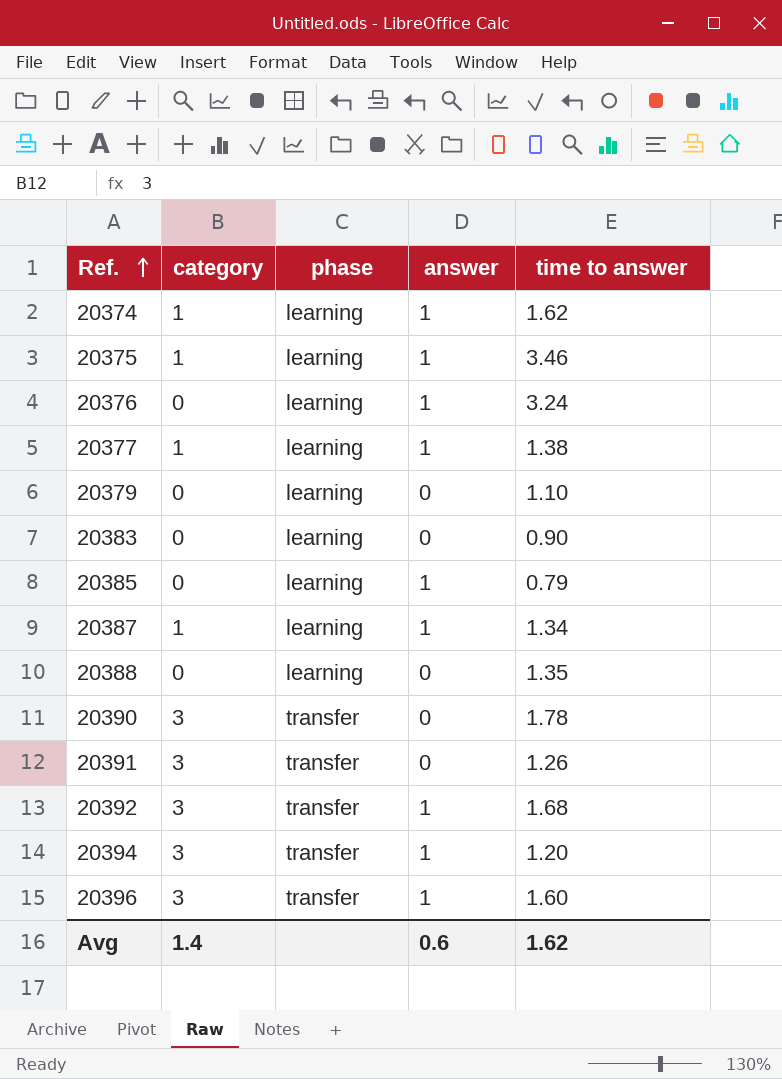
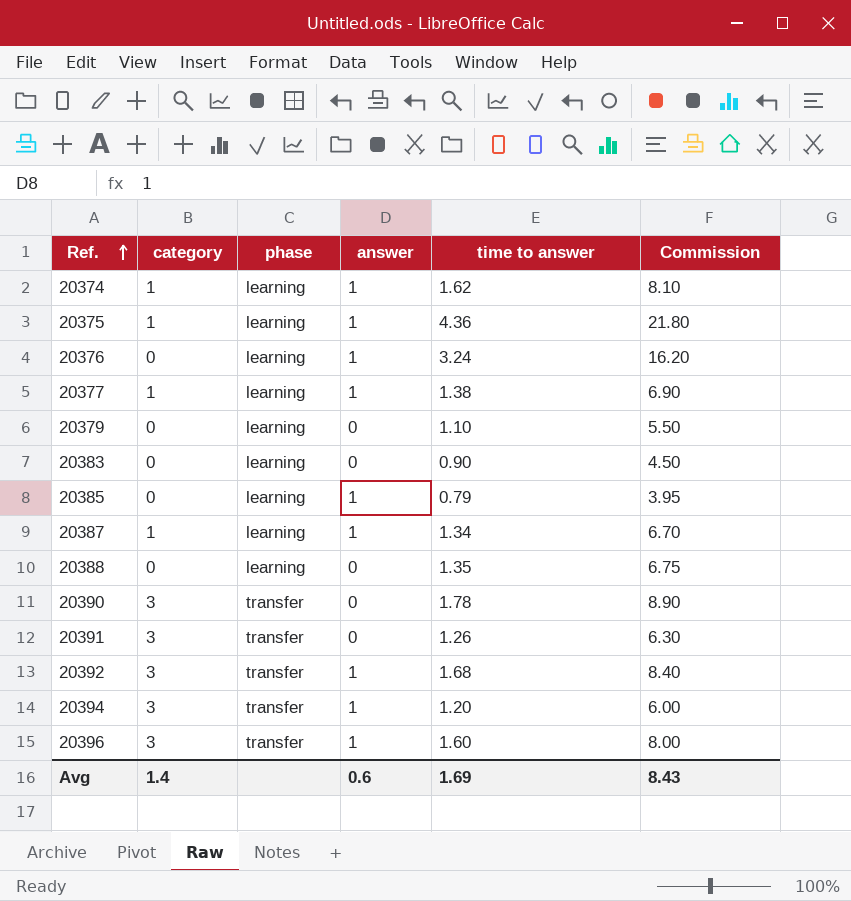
column Commission | formula: none -> [time to answer] * 5
20375 | time to answer: 3.46 -> 4.36
Avg | time to answer: 1.62 -> 1.69

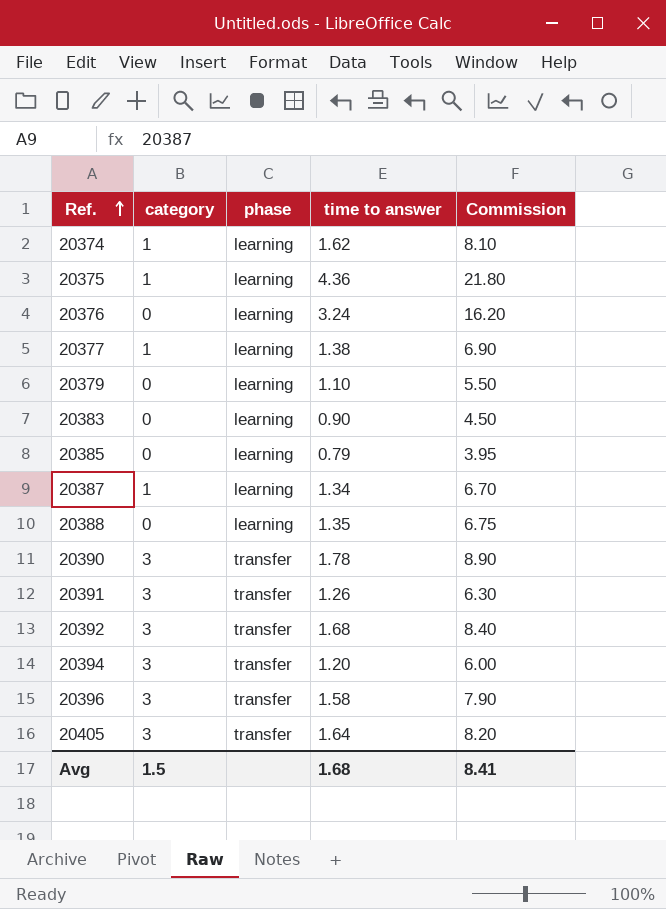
column answer | position: 4 -> none
20396 | time to answer: 1.60 -> 1.58
20396 | Commission: 8.00 -> 7.90
row 20405: none -> 3 | transfer | 1.64 | 8.20
Avg | category: 1.4 -> 1.5
Avg | time to answer: 1.69 -> 1.68
Avg | Commission: 8.43 -> 8.41

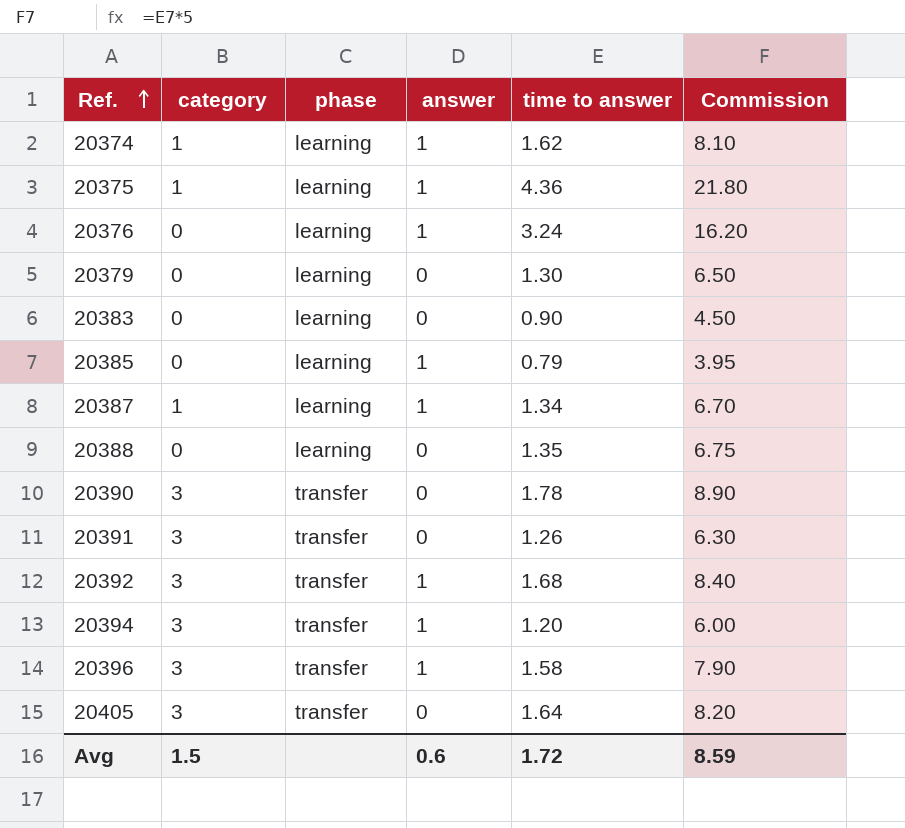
column answer | position: none -> 4
row 20377: 1 | learning | 1.38 | 6.90 -> none
20379 | time to answer: 1.10 -> 1.30
20379 | Commission: 5.50 -> 6.50
Avg | time to answer: 1.68 -> 1.72
Avg | Commission: 8.41 -> 8.59

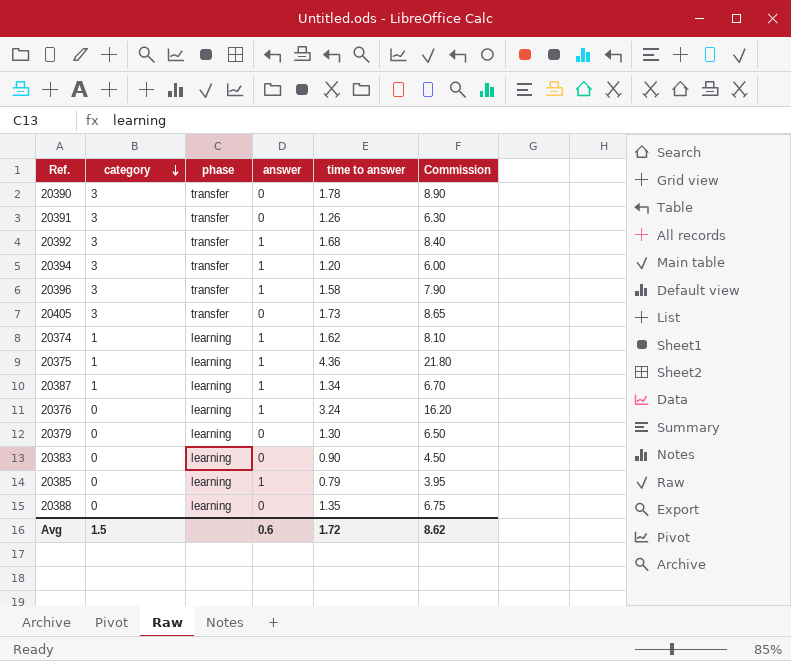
row order: Ref. ascending -> category descending
20405 | time to answer: 1.64 -> 1.73
20405 | Commission: 8.20 -> 8.65
Avg | Commission: 8.59 -> 8.62

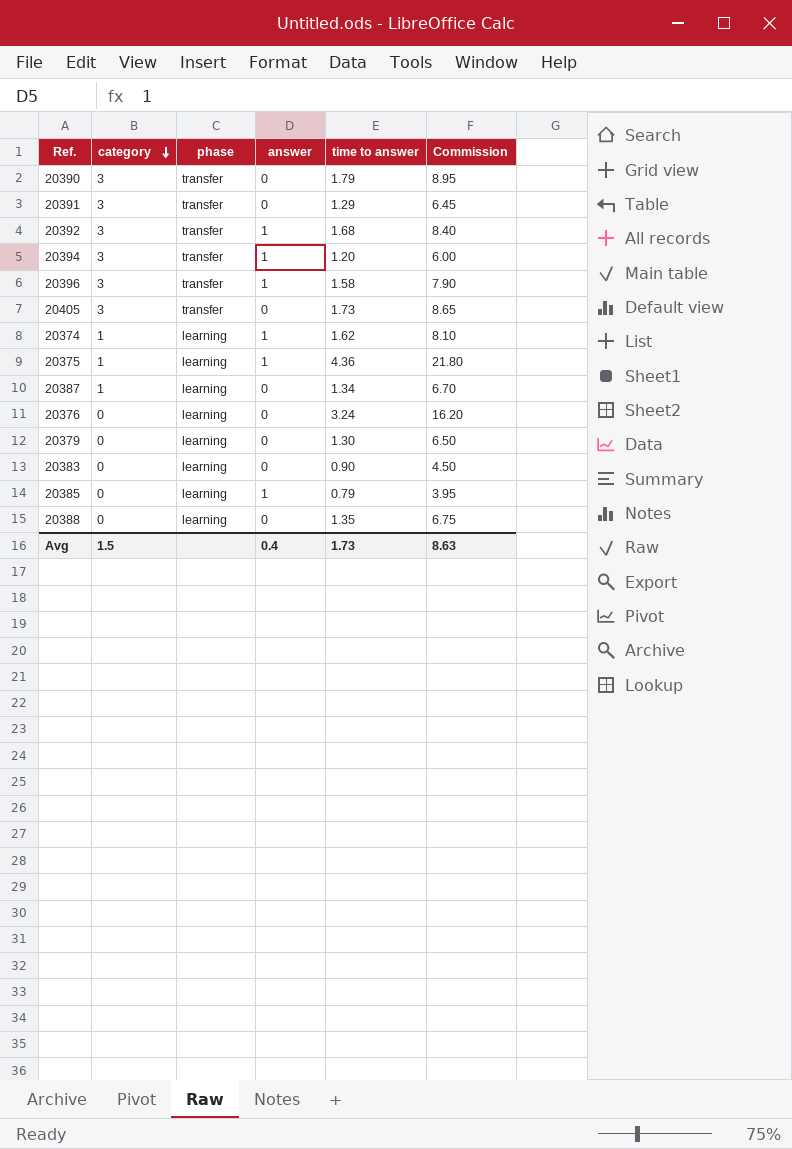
20390 | time to answer: 1.78 -> 1.79
20390 | Commission: 8.90 -> 8.95
20391 | time to answer: 1.26 -> 1.29
20391 | Commission: 6.30 -> 6.45
20387 | answer: 1 -> 0
20376 | answer: 1 -> 0
Avg | answer: 0.6 -> 0.4
Avg | time to answer: 1.72 -> 1.73
Avg | Commission: 8.62 -> 8.63

